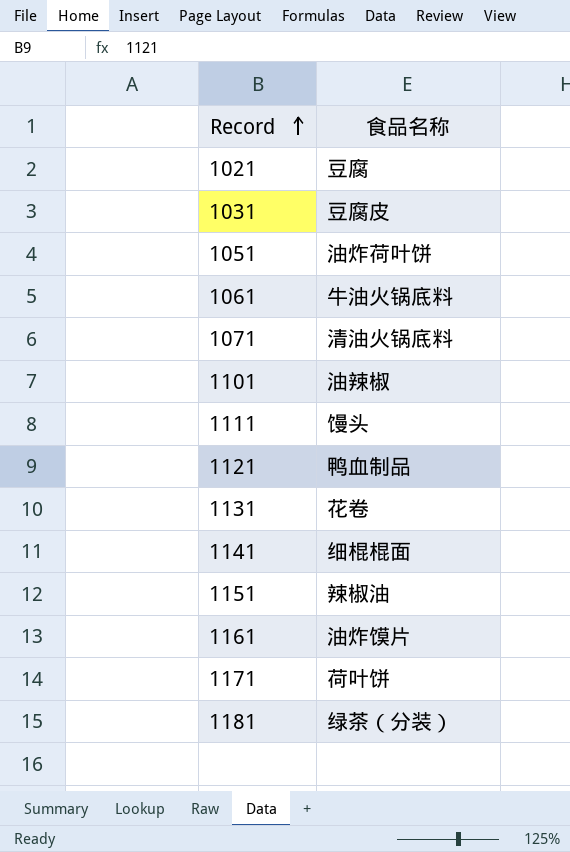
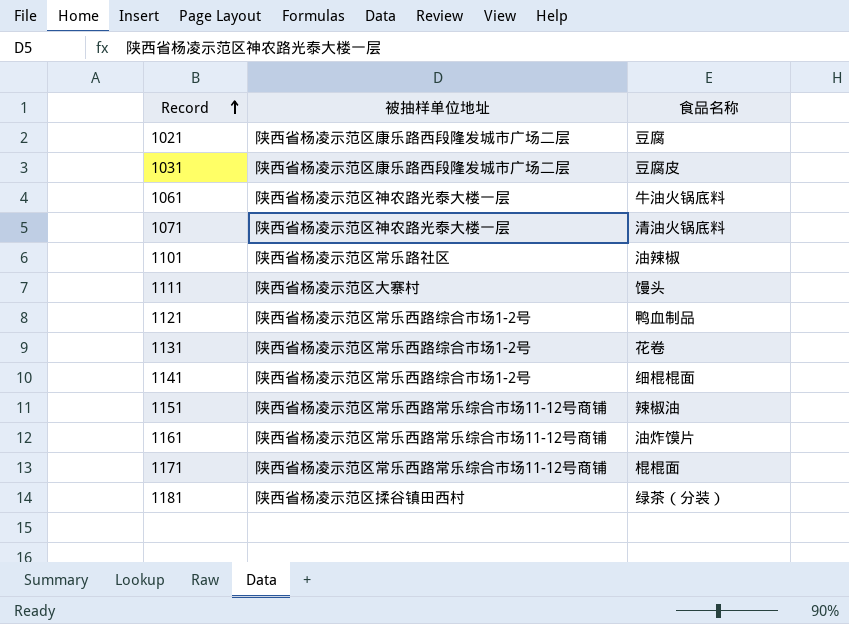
column 被抽样单位地址 | position: none -> 2
row 1051: 油炸荷叶饼 -> none
1171 | 食品名称: 荷叶饼 -> 棍棍面

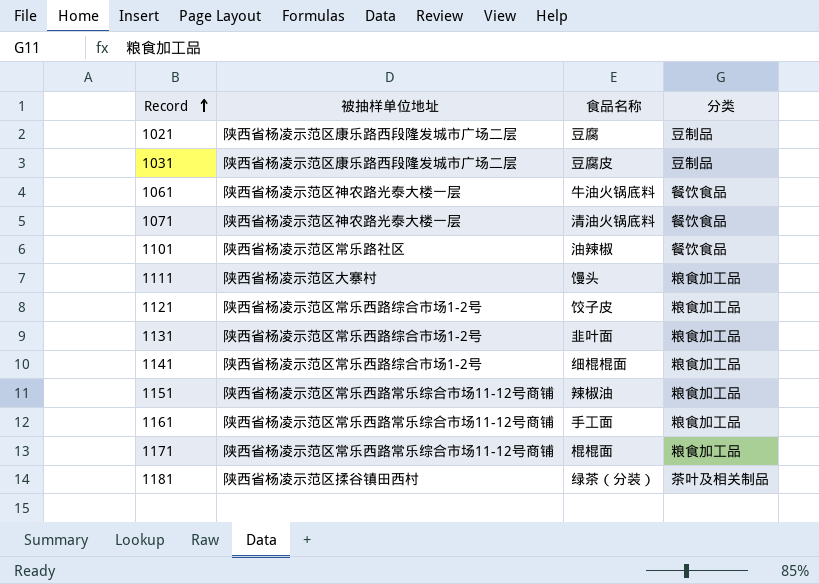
column 分类 | position: none -> 4
1121 | 食品名称: 鸭血制品 -> 饺子皮
1131 | 食品名称: 花卷 -> 韭叶面
1161 | 食品名称: 油炸馍片 -> 手工面

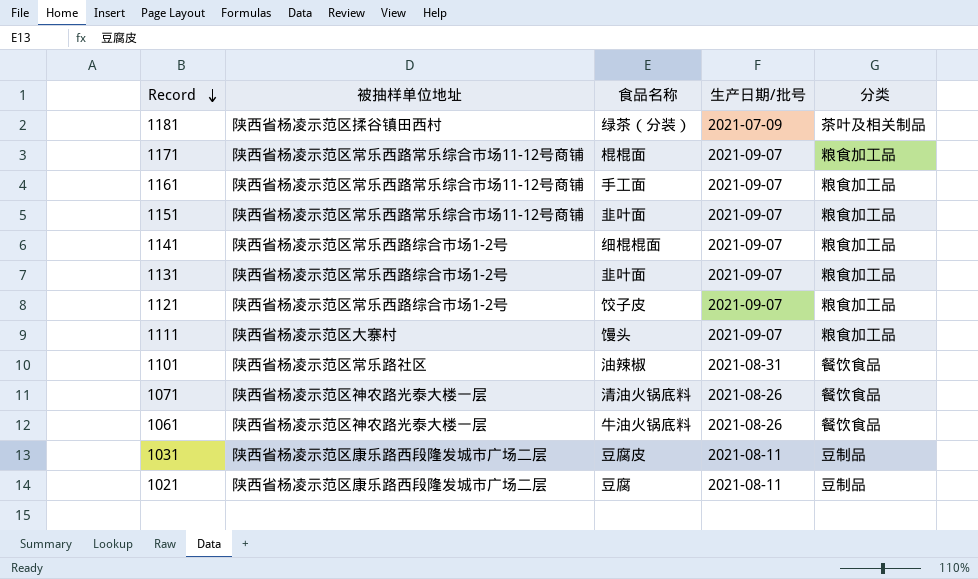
row order: Record ascending -> Record descending
column 生产日期/批号 | position: none -> 4
1151 | 食品名称: 辣椒油 -> 韭叶面

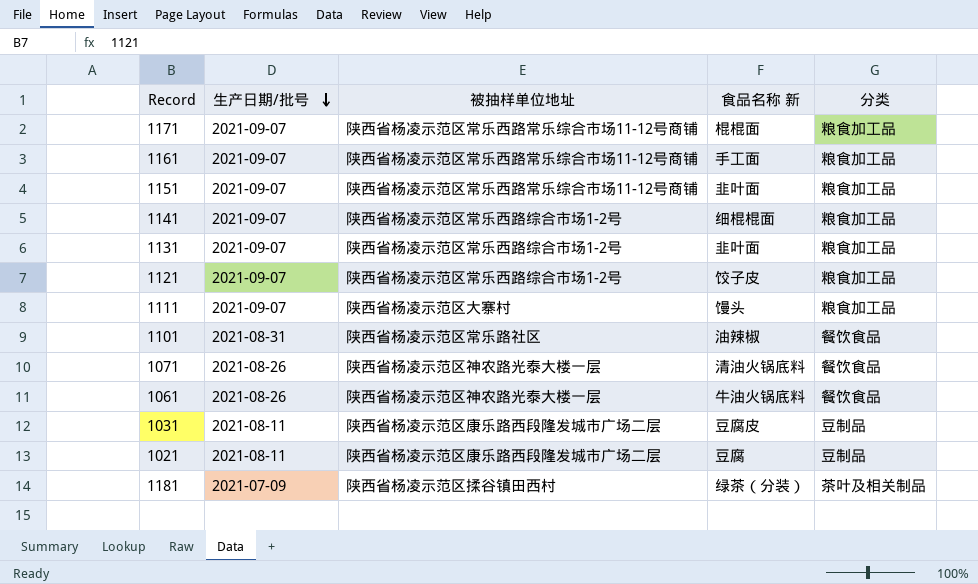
row order: Record descending -> 生产日期/批号 descending
column 生产日期/批号 | position: 4 -> 2
column name: 食品名称 -> 食品名称 新

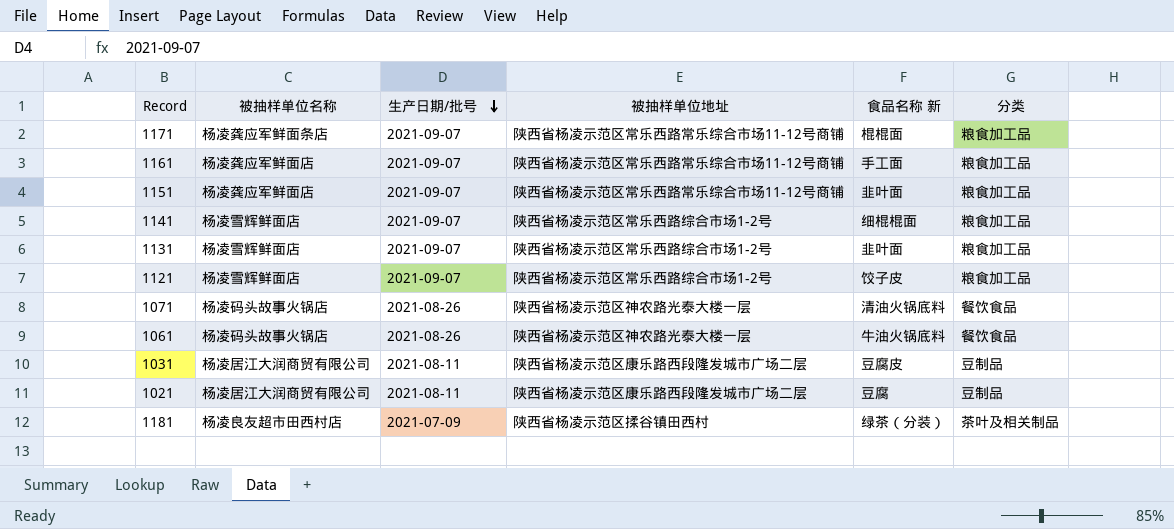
column 被抽样单位名称 | position: none -> 2
row 1111: 2021-09-07 | 陕西省杨凌示范区大寨村 | 馒头 | 粮食加工品 -> none
row 1101: 2021-08-31 | 陕西省杨凌示范区常乐路社区 | 油辣椒 | 餐饮食品 -> none

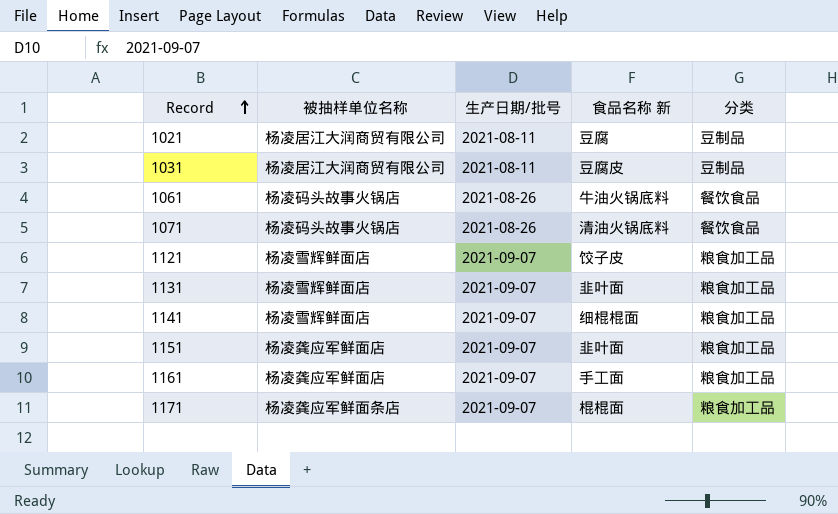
row order: 生产日期/批号 descending -> Record ascending
column 被抽样单位地址 | position: 4 -> none
row 1181: 杨凌良友超市田西村店 | 2021-07-09 | 陕西省杨凌示范区揉谷镇田西村 | 绿茶（分装） | 茶叶及相关制品 -> none

